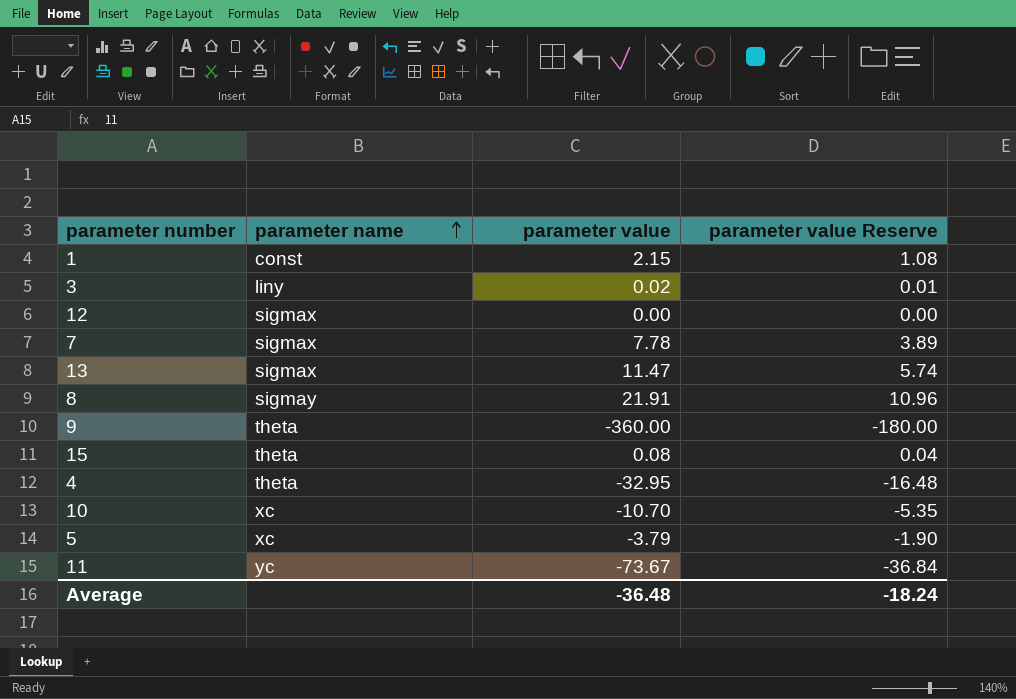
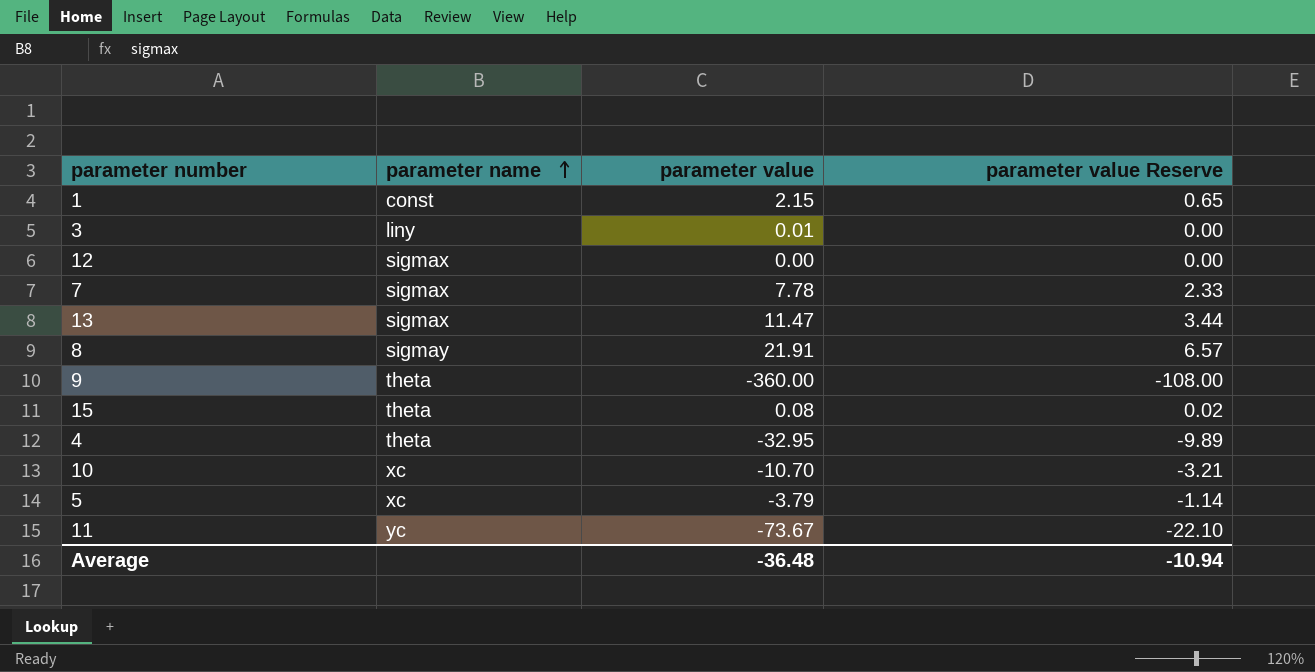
column parameter value Reserve | formula: [parameter value] * 0.5 -> [parameter value] * 0.3
3 | parameter value: 0.02 -> 0.01
Average | parameter value Reserve: -18.24 -> -10.94

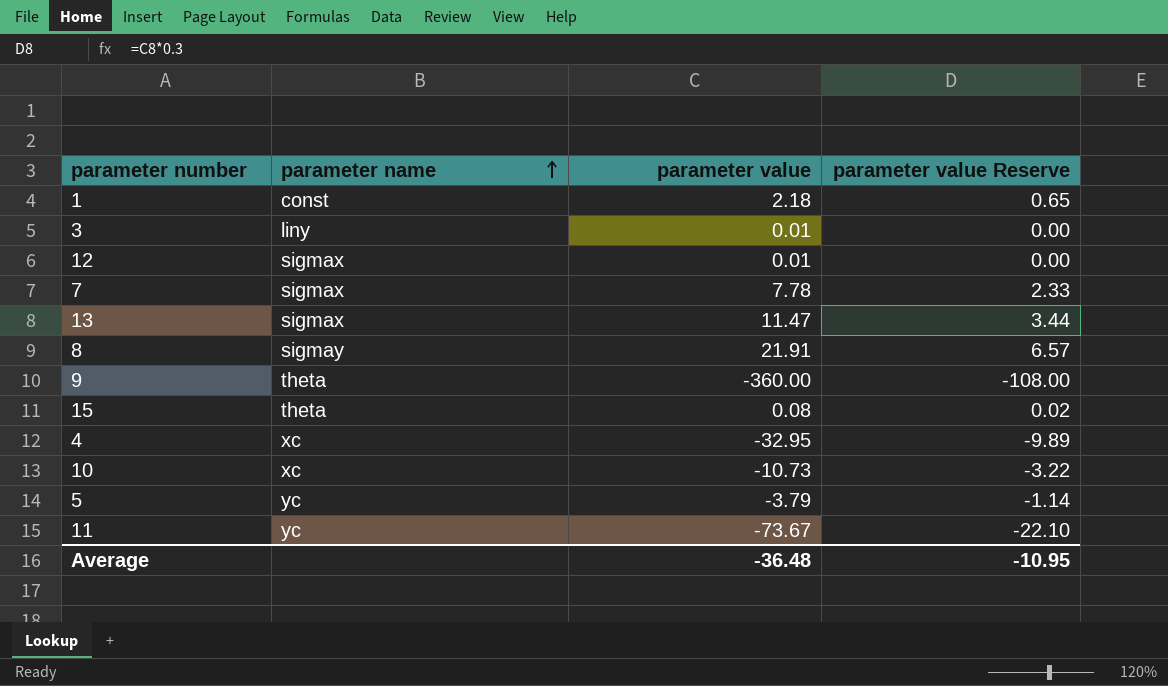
1 | parameter value: 2.15 -> 2.18
12 | parameter value: 0.00 -> 0.01
4 | parameter name: theta -> xc
10 | parameter value: -10.70 -> -10.73
10 | parameter value Reserve: -3.21 -> -3.22
5 | parameter name: xc -> yc
Average | parameter value Reserve: -10.94 -> -10.95

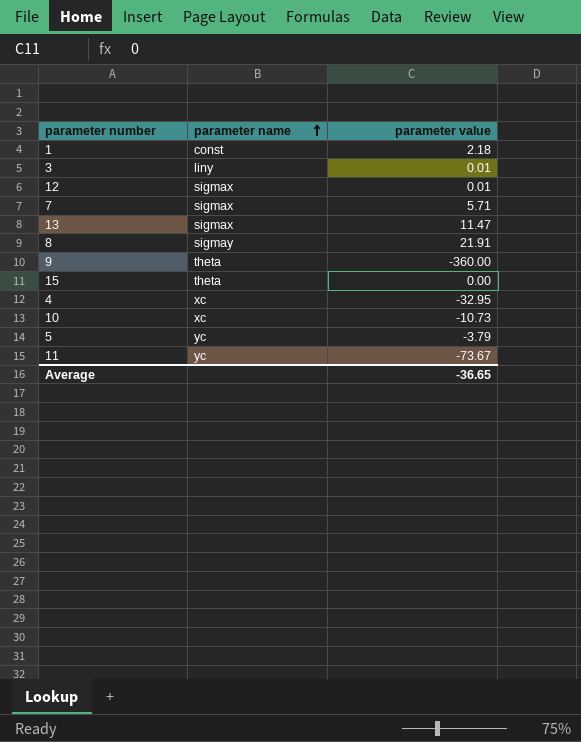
column parameter value Reserve | formula: [parameter value] * 0.3 -> none
7 | parameter value: 7.78 -> 5.71
15 | parameter value: 0.08 -> 0.00
Average | parameter value: -36.48 -> -36.65

